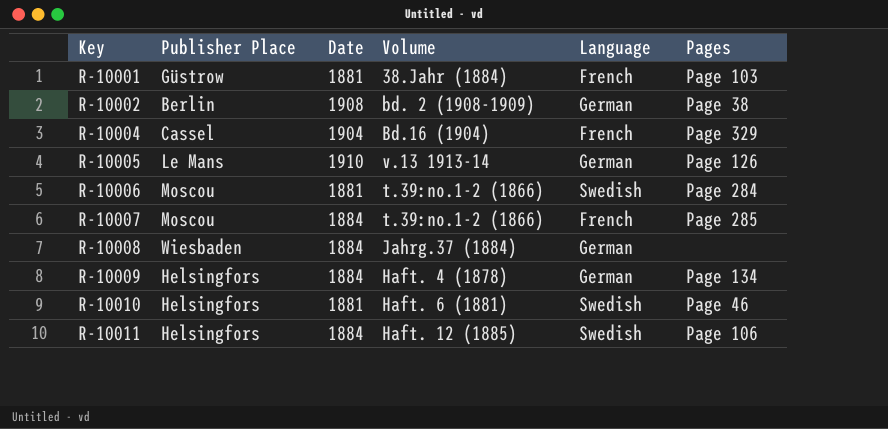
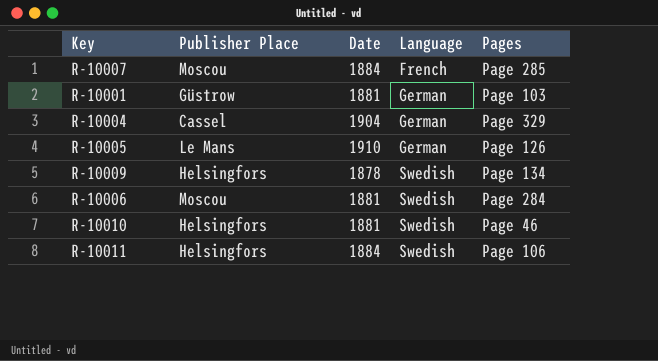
row order: Key ascending -> Language ascending
column Volume | position: 4 -> none
row R-10002: Berlin | 1908 | bd. 2 (1908-1909) | German | Page 38 -> none
row R-10008: Wiesbaden | 1884 | Jahrg.37 (1884) | German | none -> none
R-10001 | Language: French -> German
R-10004 | Language: French -> German
R-10009 | Date: 1884 -> 1878
R-10009 | Language: German -> Swedish

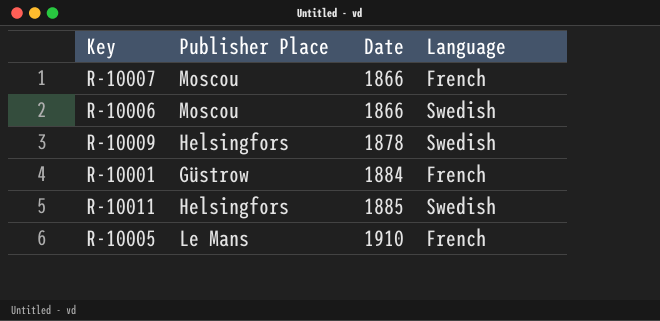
row order: Language ascending -> Date ascending
column Pages | position: 5 -> none
row R-10004: Cassel | 1904 | German | Page 329 -> none
row R-10010: Helsingfors | 1881 | Swedish | Page 46 -> none
R-10007 | Date: 1884 -> 1866
R-10006 | Date: 1881 -> 1866
R-10001 | Date: 1881 -> 1884
R-10001 | Language: German -> French
R-10011 | Date: 1884 -> 1885
R-10005 | Language: German -> French

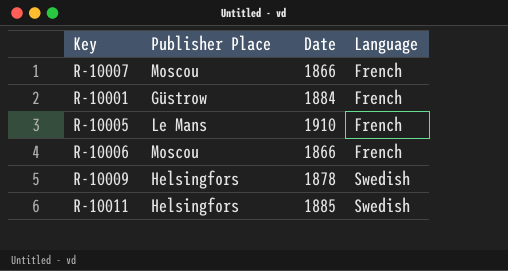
row order: Date ascending -> Language ascending
R-10006 | Language: Swedish -> French

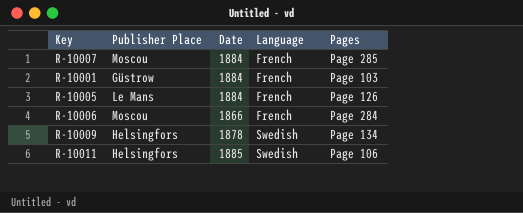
column Pages | position: none -> 5
R-10007 | Date: 1866 -> 1884
R-10005 | Date: 1910 -> 1884

